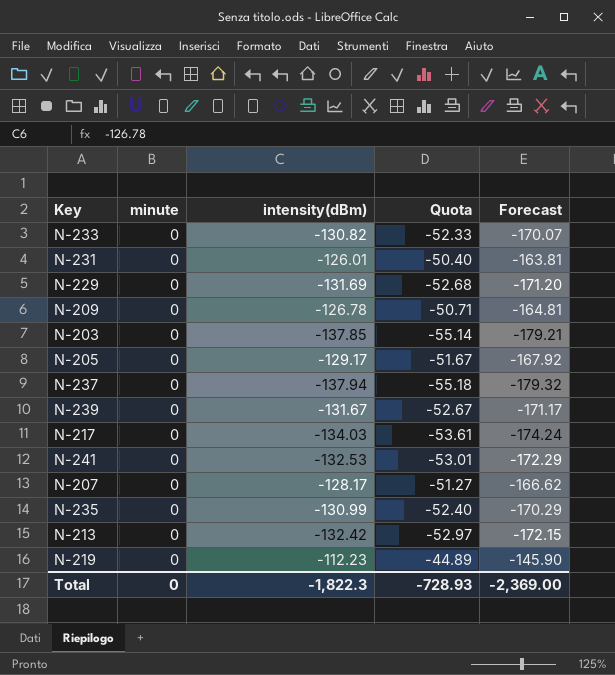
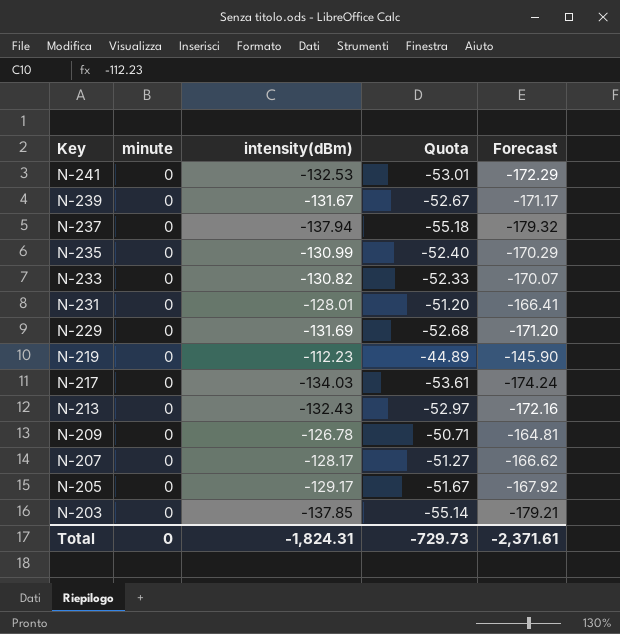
row order: none -> Key descending
N-231 | intensity(dBm): -126.01 -> -128.01
N-231 | Quota: -50.40 -> -51.20
N-231 | Forecast: -163.81 -> -166.41
N-213 | intensity(dBm): -132.42 -> -132.43
N-213 | Forecast: -172.15 -> -172.16
Total | intensity(dBm): -1,822.3 -> -1,824.31
Total | Quota: -728.93 -> -729.73
Total | Forecast: -2,369.00 -> -2,371.61

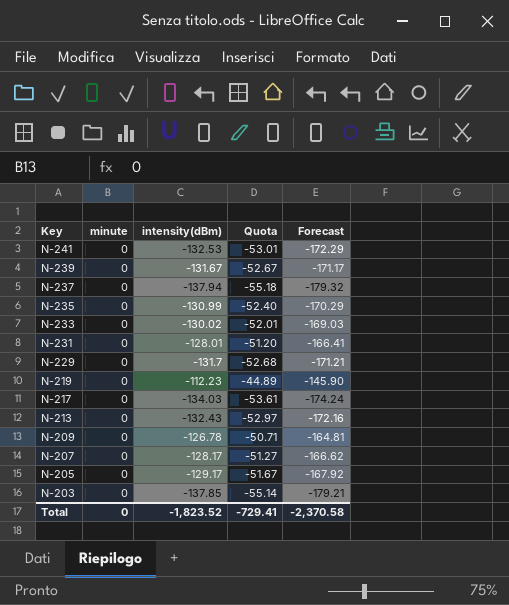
N-233 | intensity(dBm): -130.82 -> -130.02
N-233 | Quota: -52.33 -> -52.01
N-233 | Forecast: -170.07 -> -169.03
N-229 | intensity(dBm): -131.69 -> -131.7
N-229 | Forecast: -171.20 -> -171.21
Total | intensity(dBm): -1,824.31 -> -1,823.52
Total | Quota: -729.73 -> -729.41
Total | Forecast: -2,371.61 -> -2,370.58

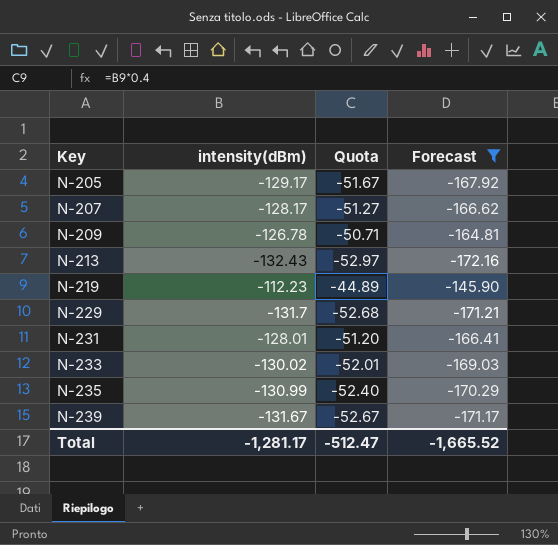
filter: none -> Forecast >= -172.16
row order: Key descending -> Key ascending
column minute | position: 2 -> none
Total | intensity(dBm): -1,823.52 -> -1,281.17
Total | Quota: -729.41 -> -512.47
Total | Forecast: -2,370.58 -> -1,665.52

